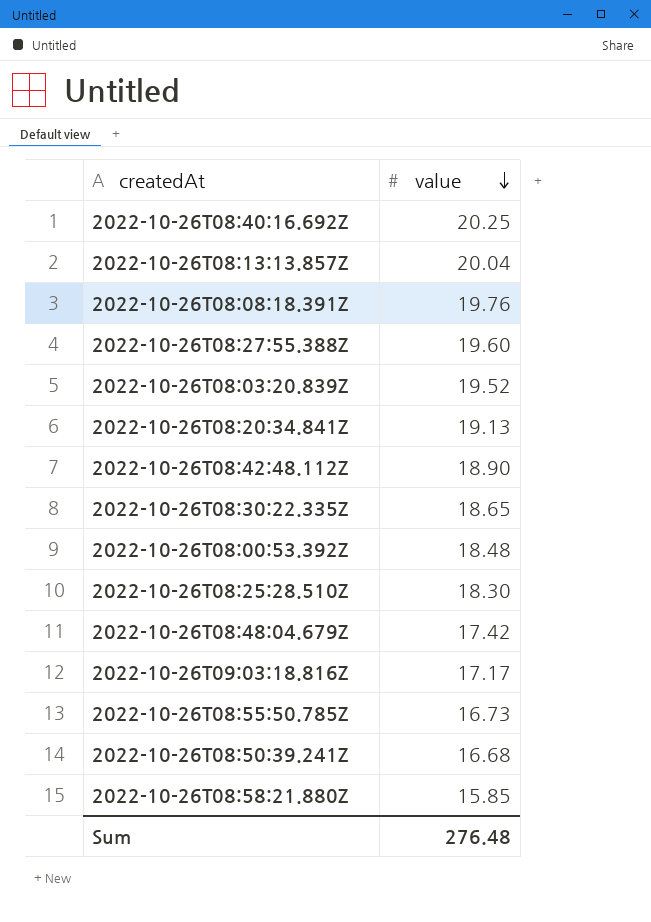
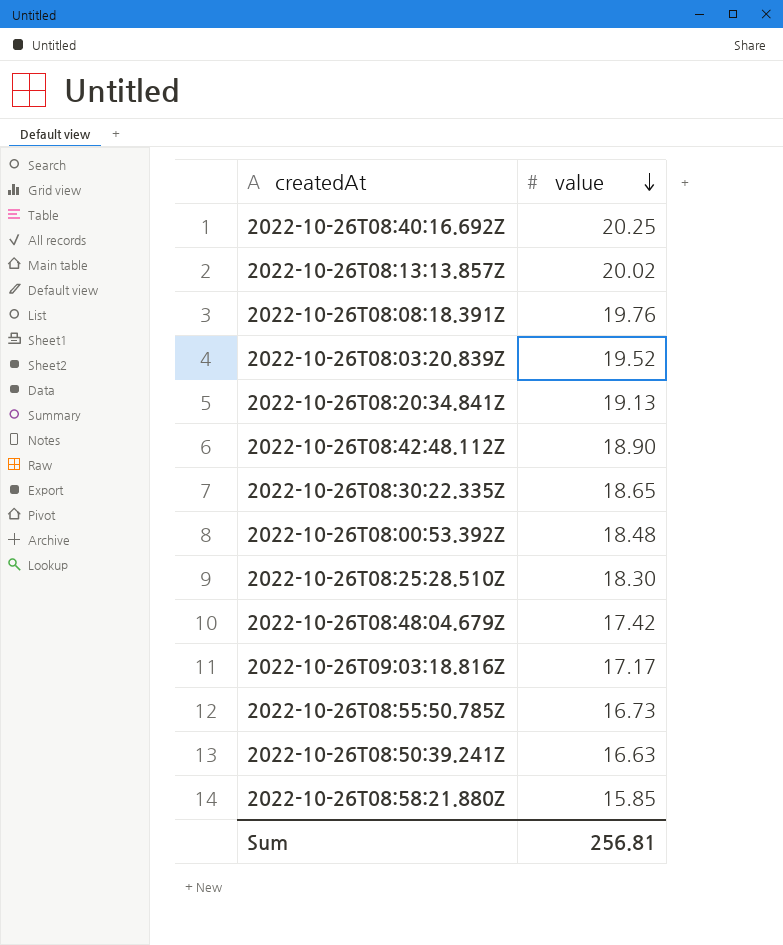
row 2022-10-26T08:27:55.388Z: 19.60 -> none
2022-10-26T08:13:13.857Z | value: 20.04 -> 20.02
2022-10-26T08:50:39.241Z | value: 16.68 -> 16.63
Sum | value: 276.48 -> 256.81

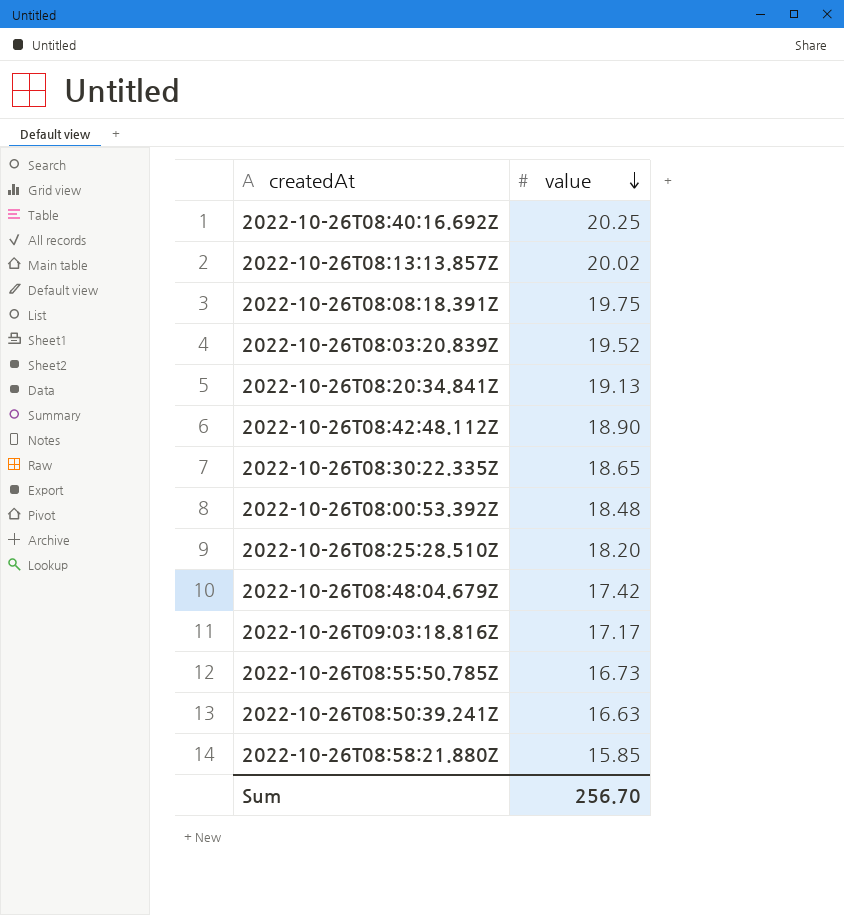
2022-10-26T08:08:18.391Z | value: 19.76 -> 19.75
2022-10-26T08:25:28.510Z | value: 18.30 -> 18.20
Sum | value: 256.81 -> 256.70

